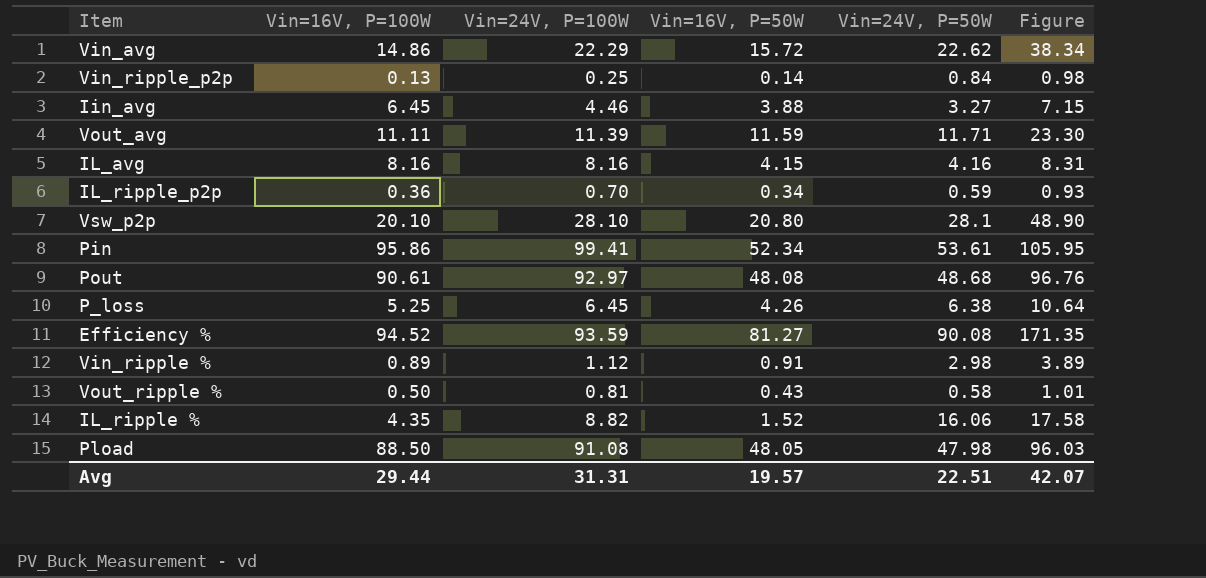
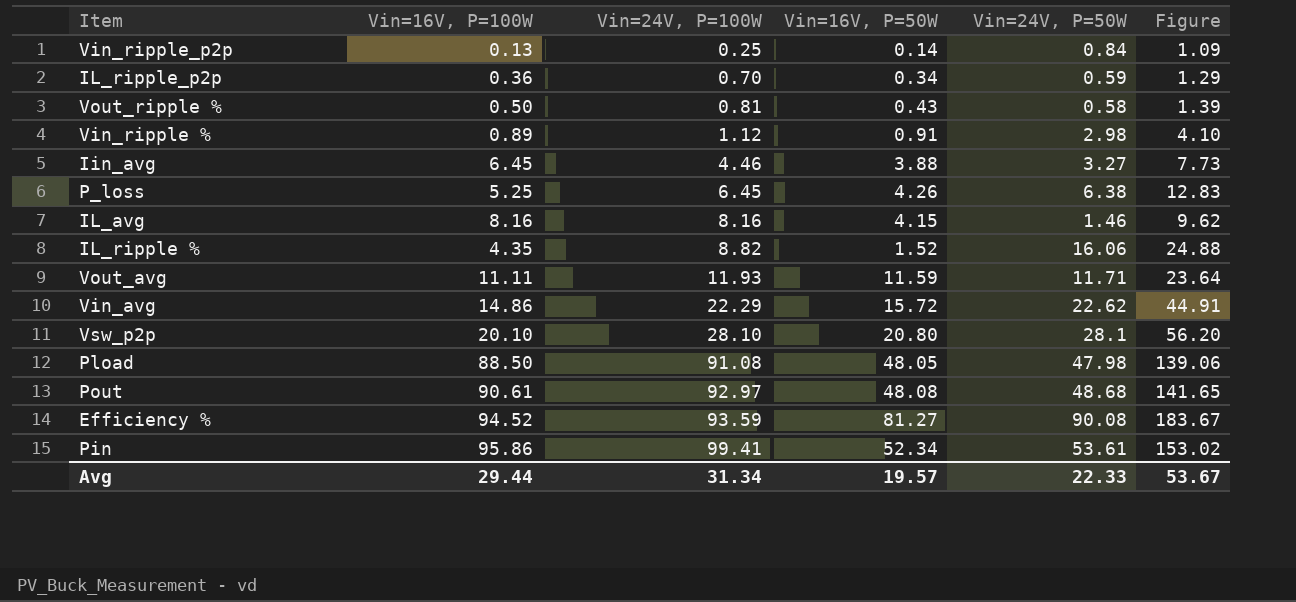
row order: none -> Vin=24V, P=100W ascending
column Figure | formula: [Vin=16V, P=50W] + [Vin=24V, P=50W] -> [Vin=24V, P=100W] + [Vin=24V, P=50W]
IL_avg | Vin=24V, P=50W: 4.16 -> 1.46
Vout_avg | Vin=24V, P=100W: 11.39 -> 11.93
Avg | Vin=24V, P=100W: 31.31 -> 31.34
Avg | Vin=24V, P=50W: 22.51 -> 22.33
Avg | Figure: 42.07 -> 53.67

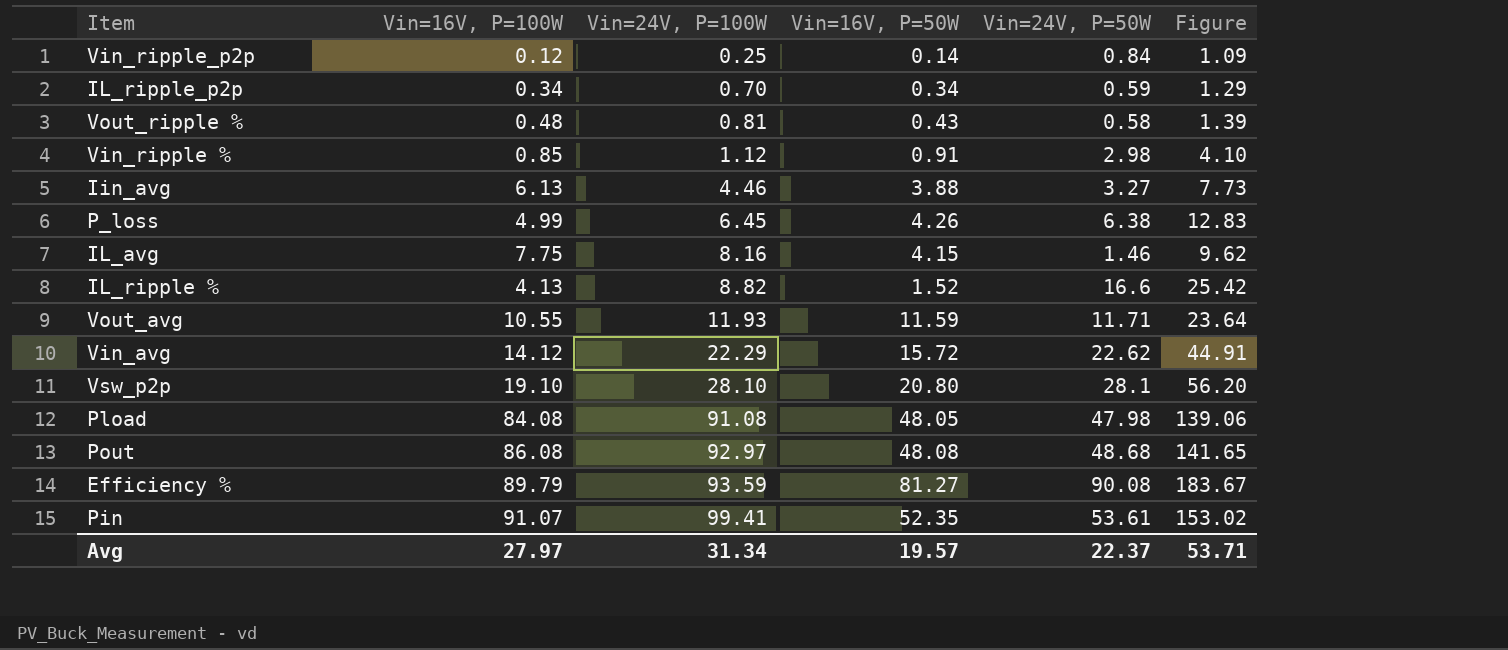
Vin_ripple_p2p | Vin=16V, P=100W: 0.13 -> 0.12
IL_ripple_p2p | Vin=16V, P=100W: 0.36 -> 0.34
Vout_ripple % | Vin=16V, P=100W: 0.50 -> 0.48
Vin_ripple % | Vin=16V, P=100W: 0.89 -> 0.85
Iin_avg | Vin=16V, P=100W: 6.45 -> 6.13
P_loss | Vin=16V, P=100W: 5.25 -> 4.99
IL_avg | Vin=16V, P=100W: 8.16 -> 7.75
IL_ripple % | Vin=16V, P=100W: 4.35 -> 4.13
IL_ripple % | Vin=24V, P=50W: 16.06 -> 16.6
IL_ripple % | Figure: 24.88 -> 25.42
Vout_avg | Vin=16V, P=100W: 11.11 -> 10.55
Vin_avg | Vin=16V, P=100W: 14.86 -> 14.12
Vsw_p2p | Vin=16V, P=100W: 20.10 -> 19.10
Pload | Vin=16V, P=100W: 88.50 -> 84.08
Pout | Vin=16V, P=100W: 90.61 -> 86.08
Efficiency % | Vin=16V, P=100W: 94.52 -> 89.79
Pin | Vin=16V, P=100W: 95.86 -> 91.07
Pin | Vin=16V, P=50W: 52.34 -> 52.35
Avg | Vin=16V, P=100W: 29.44 -> 27.97
Avg | Vin=24V, P=50W: 22.33 -> 22.37
Avg | Figure: 53.67 -> 53.71

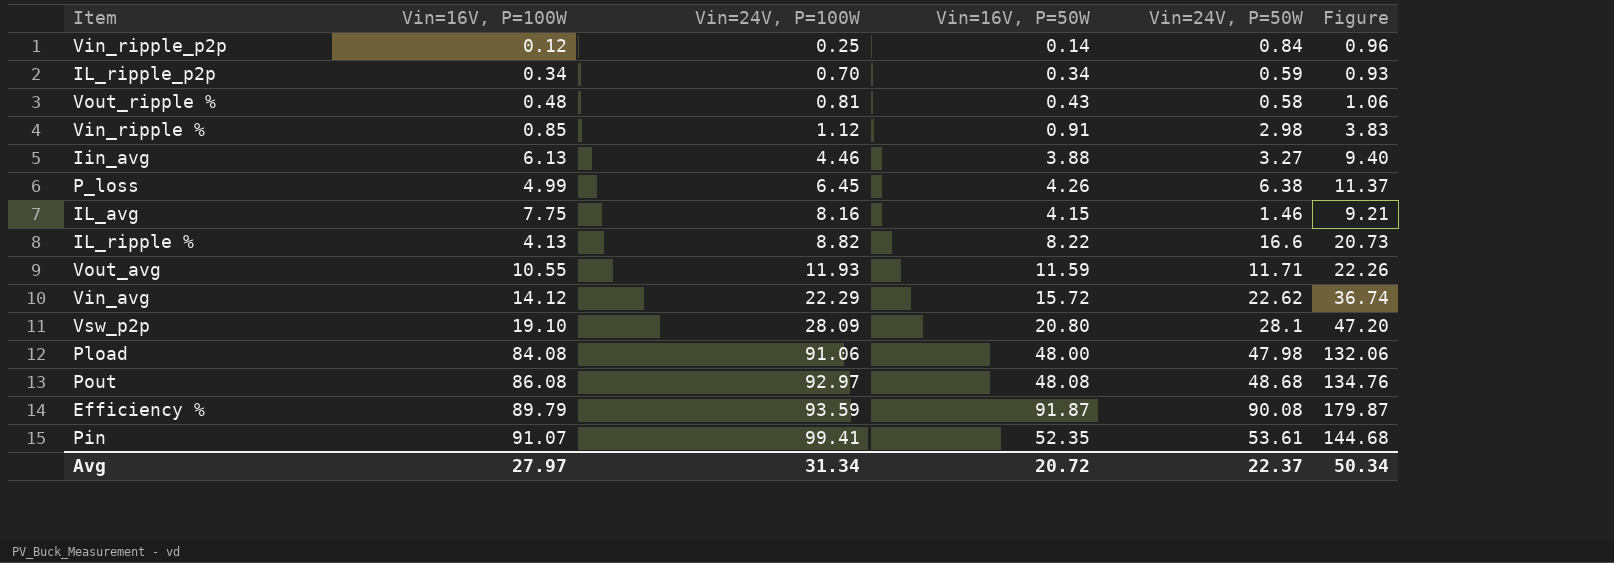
column Figure | formula: [Vin=24V, P=100W] + [Vin=24V, P=50W] -> [Vin=16V, P=100W] + [Vin=24V, P=50W]
IL_ripple % | Vin=16V, P=50W: 1.52 -> 8.22
Vsw_p2p | Vin=24V, P=100W: 28.10 -> 28.09
Pload | Vin=24V, P=100W: 91.08 -> 91.06
Pload | Vin=16V, P=50W: 48.05 -> 48.00
Efficiency % | Vin=16V, P=50W: 81.27 -> 91.87
Avg | Vin=16V, P=50W: 19.57 -> 20.72
Avg | Figure: 53.71 -> 50.34

